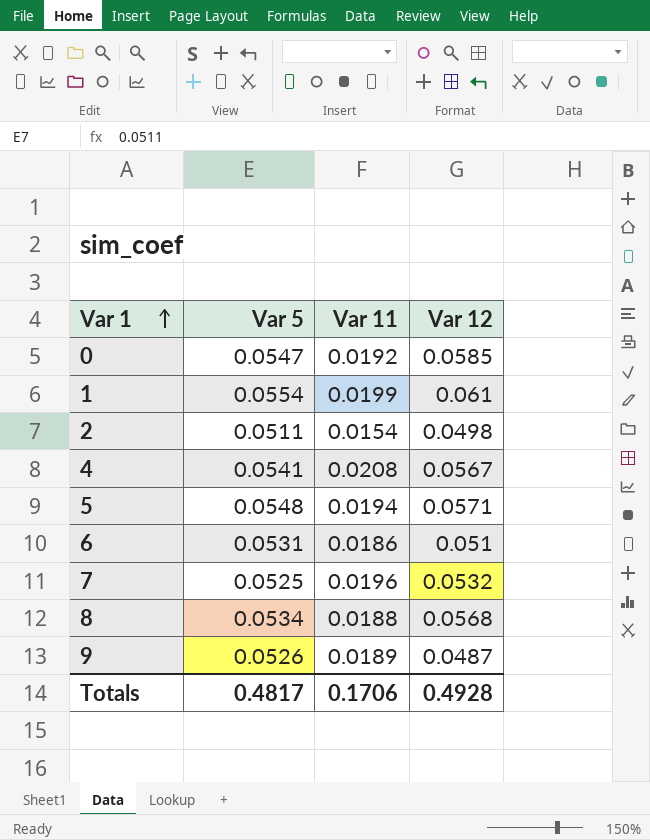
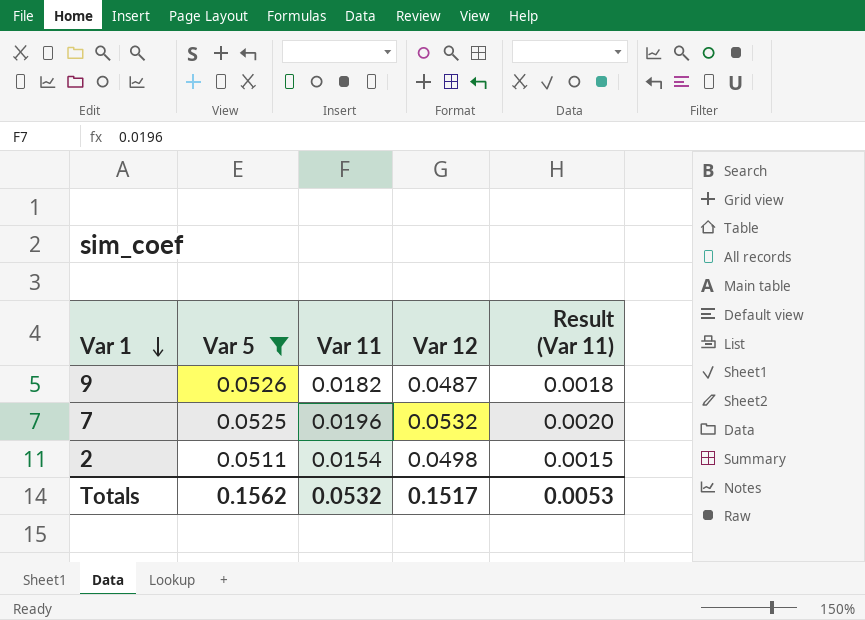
filter: none -> Var 5 <= 0.0526
row order: Var 1 ascending -> Var 1 descending
column Result (Var 11) | formula: none -> [Var 11] * 0.1
9 | Var 11: 0.0189 -> 0.0182
Totals | Var 5: 0.4817 -> 0.1562
Totals | Var 11: 0.1706 -> 0.0532
Totals | Var 12: 0.4928 -> 0.1517

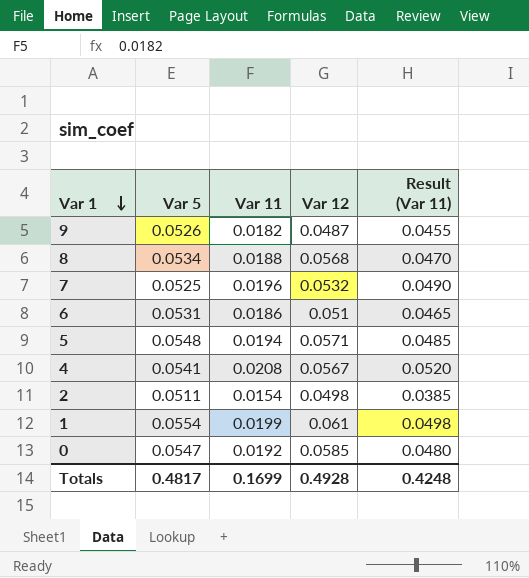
filter: Var 5 <= 0.0526 -> none
column Result (Var 11) | formula: [Var 11] * 0.1 -> [Var 11] * 2.5
Totals | Var 5: 0.1562 -> 0.4817
Totals | Var 11: 0.0532 -> 0.1699
Totals | Var 12: 0.1517 -> 0.4928
Totals | Result (Var 11): 0.0053 -> 0.4248

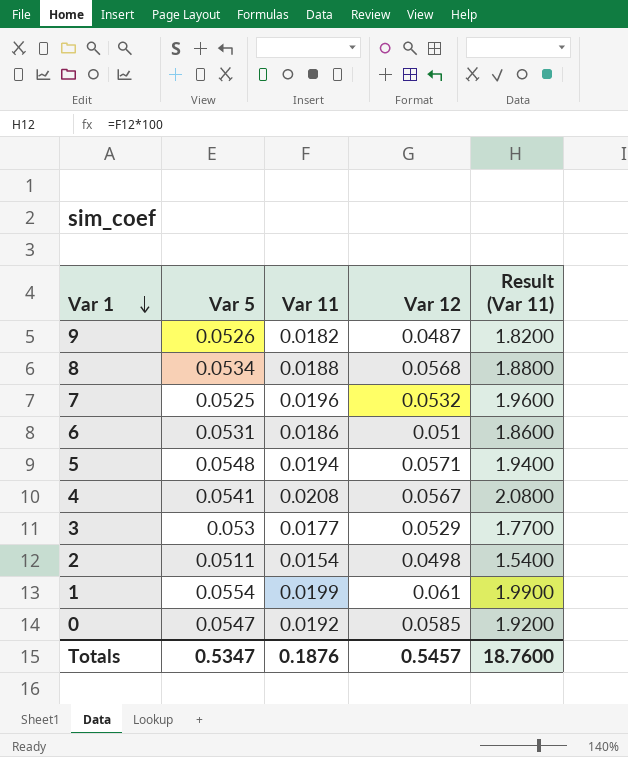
column Result (Var 11) | formula: [Var 11] * 2.5 -> [Var 11] * 100
row 3: none -> 0.053 | 0.0177 | 0.0529 | 1.7700
Totals | Var 5: 0.4817 -> 0.5347
Totals | Var 11: 0.1699 -> 0.1876
Totals | Var 12: 0.4928 -> 0.5457
Totals | Result (Var 11): 0.4248 -> 18.7600

